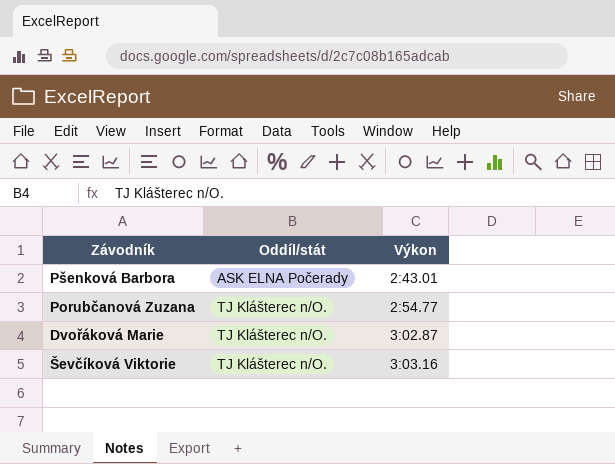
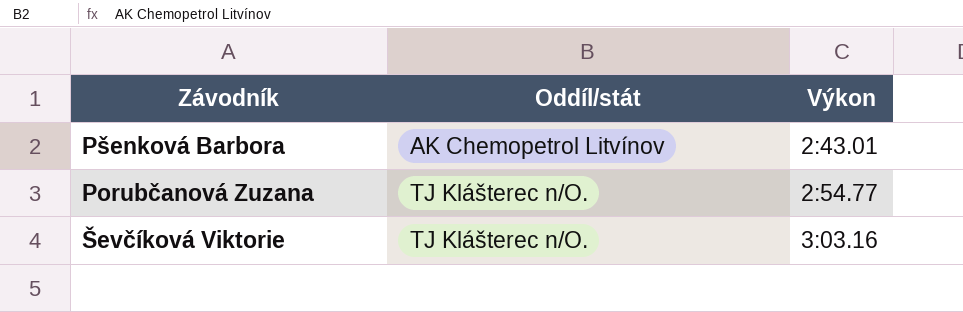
row Dvořáková Marie: TJ Klášterec n/O. | 3:02.87 -> none
Pšenková Barbora | Oddíl/stát: ASK ELNA Počerady -> AK Chemopetrol Litvínov

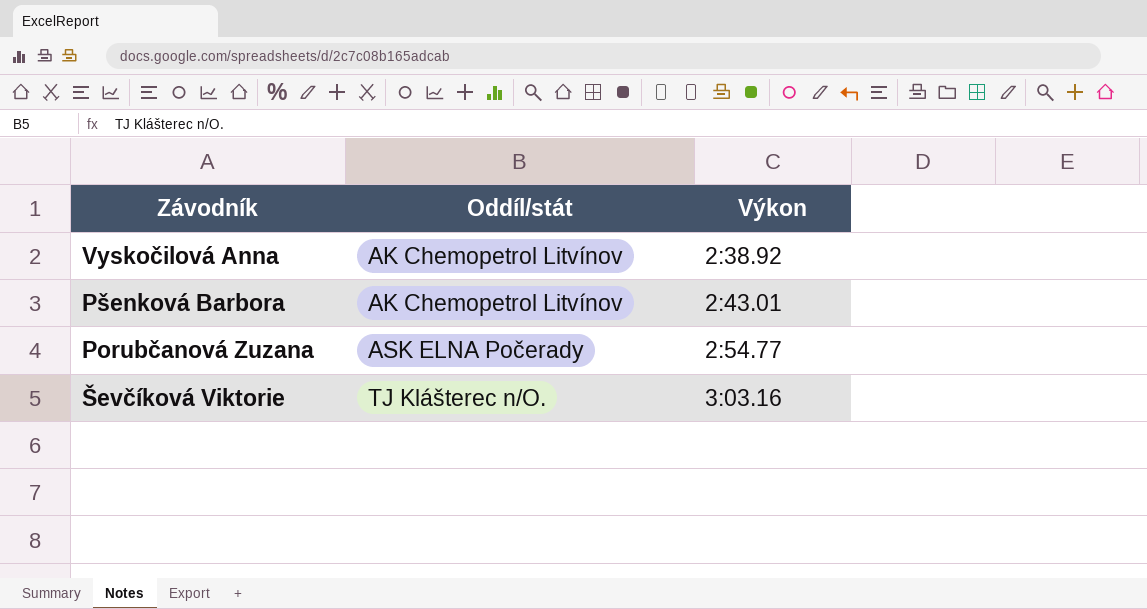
row Vyskočilová Anna: none -> AK Chemopetrol Litvínov | 2:38.92
Porubčanová Zuzana | Oddíl/stát: TJ Klášterec n/O. -> ASK ELNA Počerady

